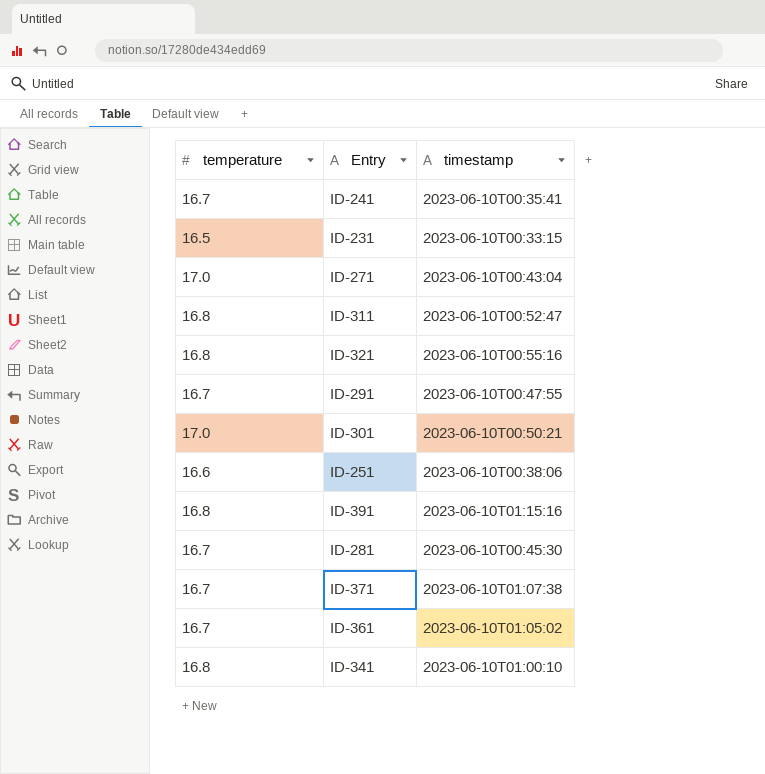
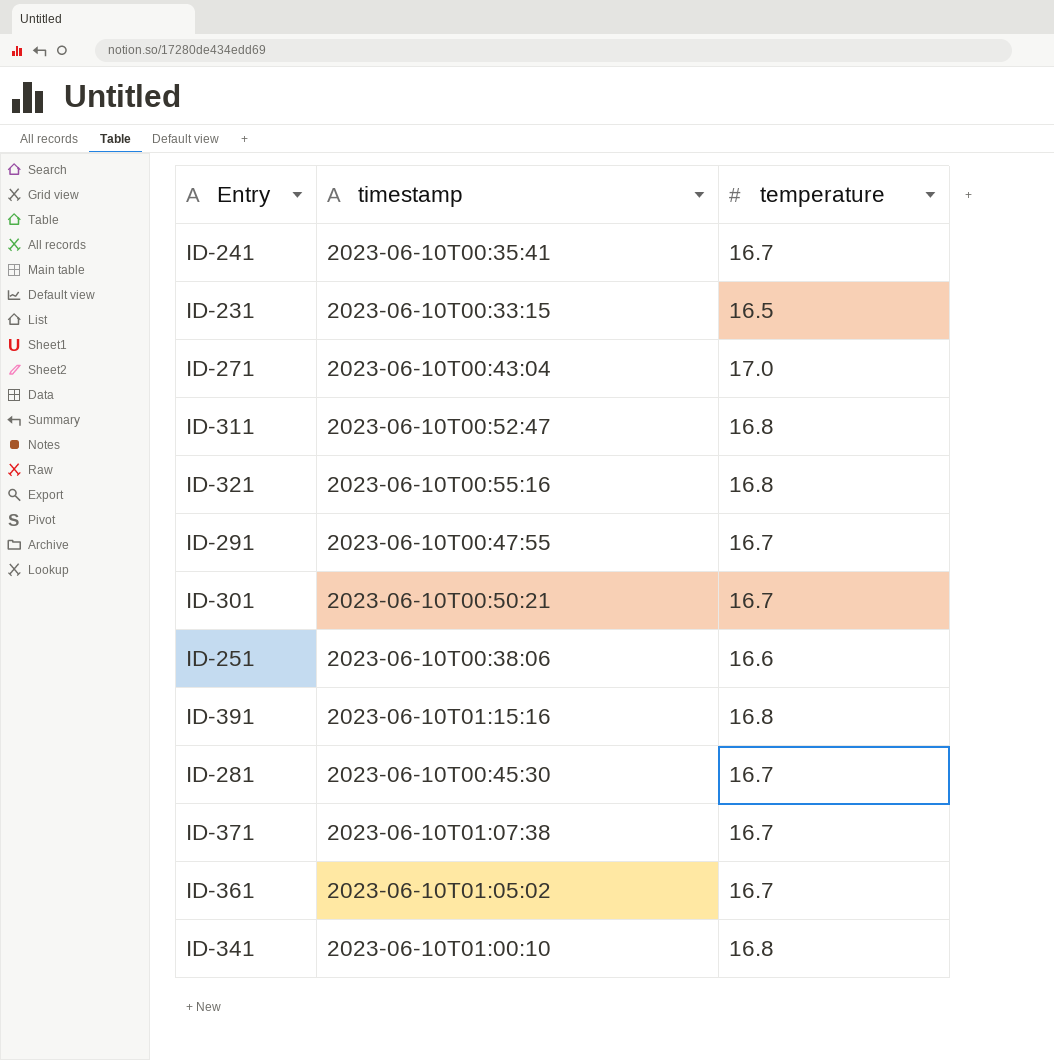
column temperature | position: 1 -> 3
ID-301 | temperature: 17.0 -> 16.7

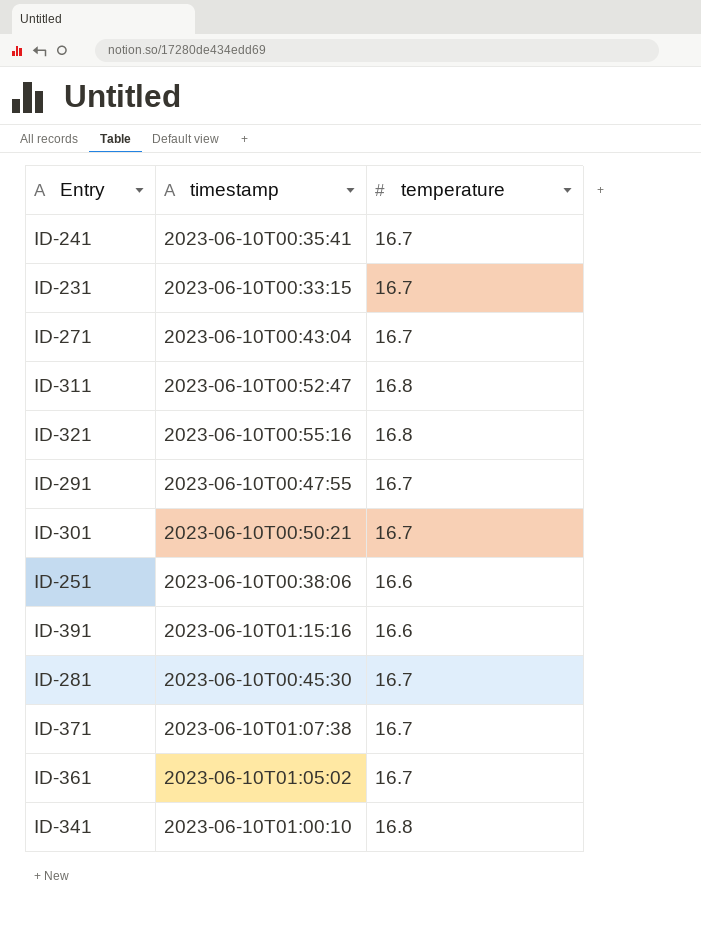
ID-231 | temperature: 16.5 -> 16.7
ID-271 | temperature: 17.0 -> 16.7
ID-391 | temperature: 16.8 -> 16.6

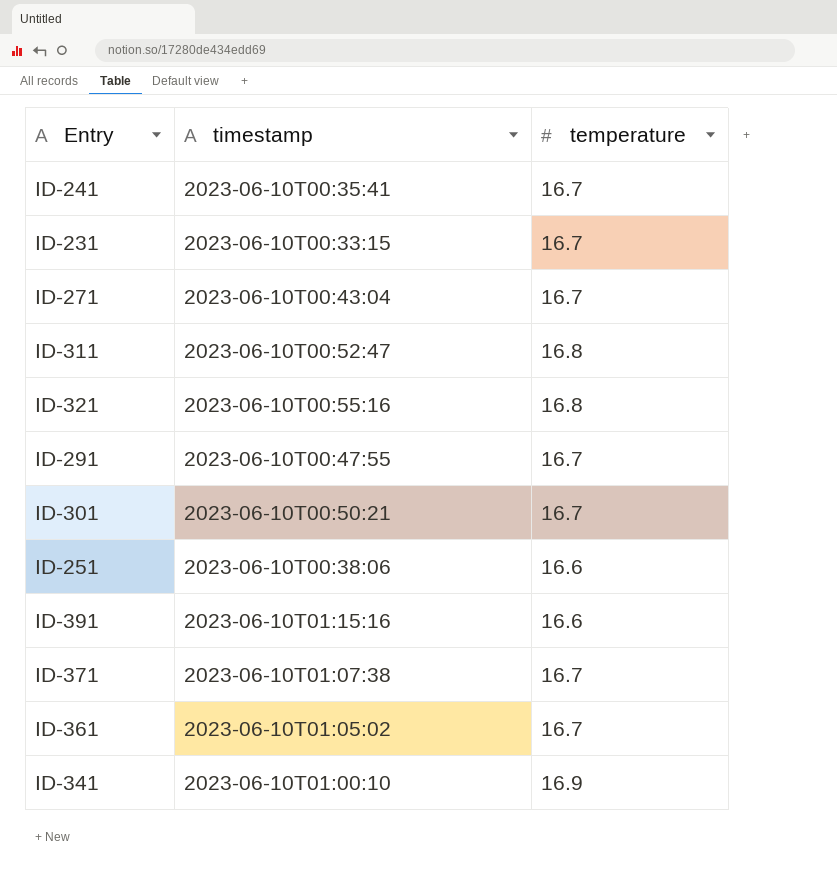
row ID-281: 2023-06-10T00:45:30 | 16.7 -> none
ID-341 | temperature: 16.8 -> 16.9

